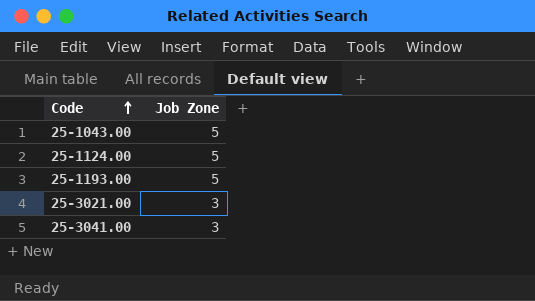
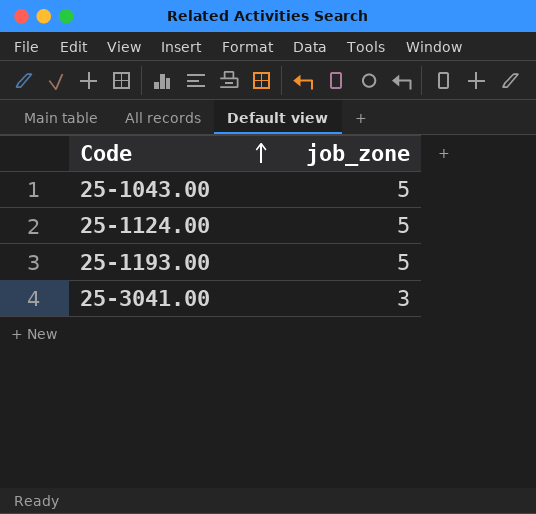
column name: Job Zone -> job_zone
row 25-3021.00: 3 -> none

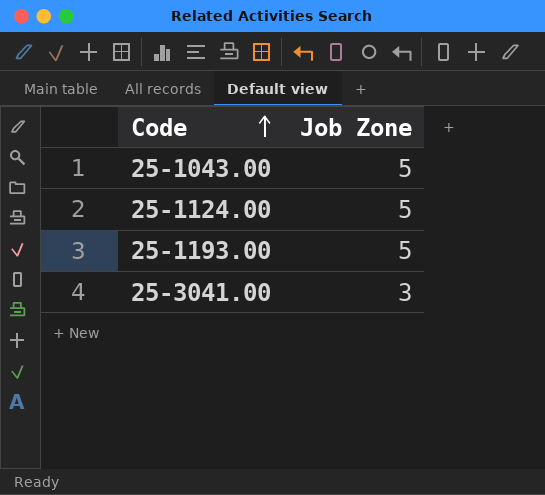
column name: job_zone -> Job Zone

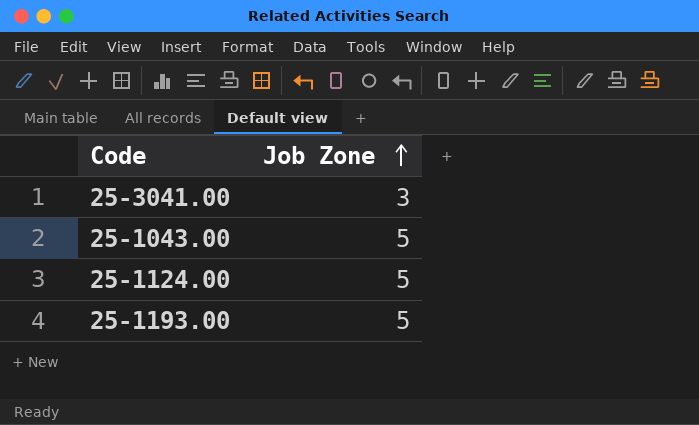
row order: Code ascending -> Job Zone ascending

